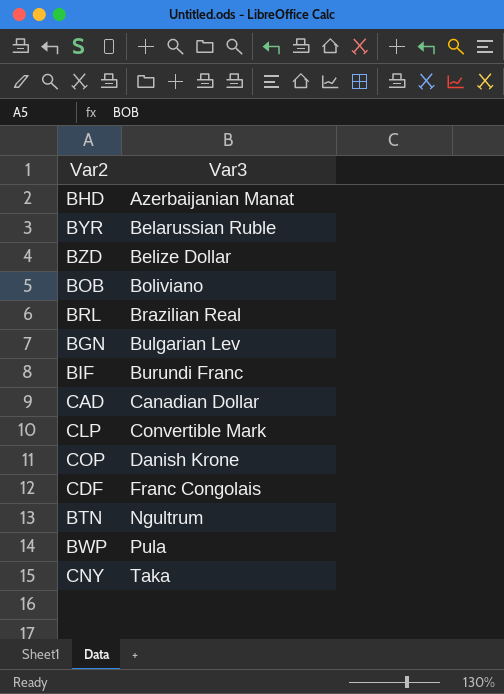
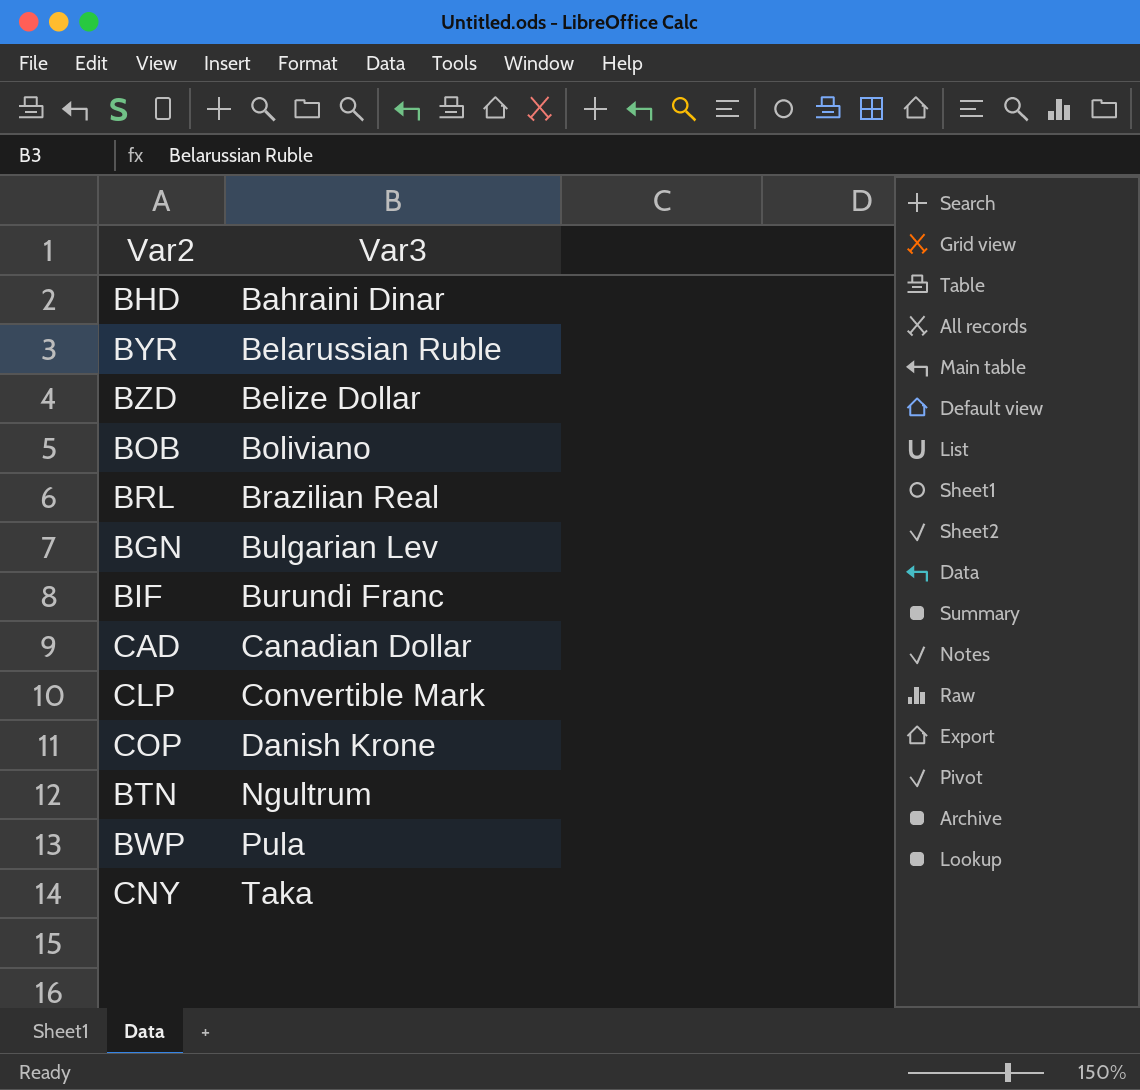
row CDF: Franc Congolais -> none
BHD | Var3: Azerbaijanian Manat -> Bahraini Dinar

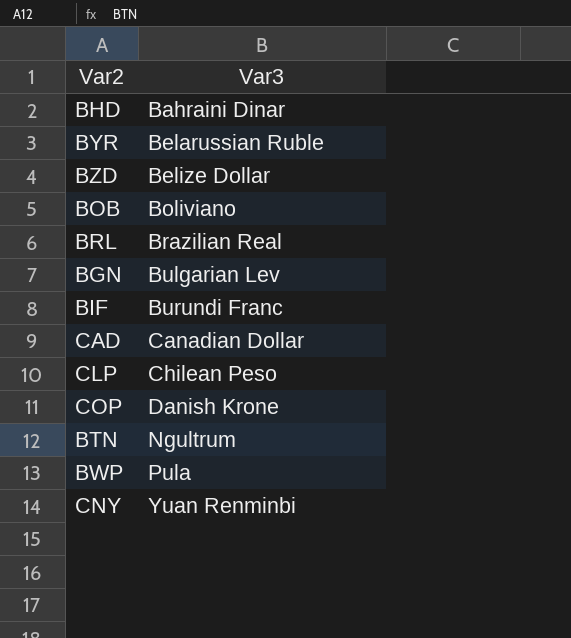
CLP | Var3: Convertible Mark -> Chilean Peso
CNY | Var3: Taka -> Yuan Renminbi

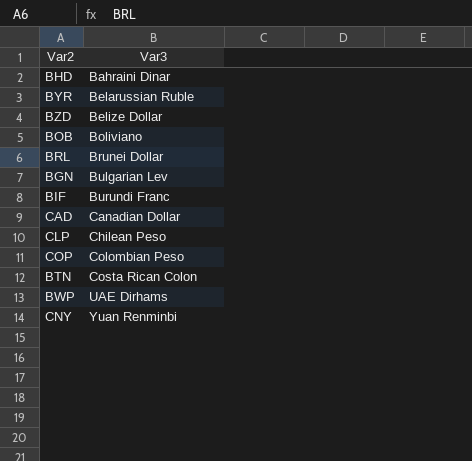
BRL | Var3: Brazilian Real -> Brunei Dollar
COP | Var3: Danish Krone -> Colombian Peso
BTN | Var3: Ngultrum -> Costa Rican Colon
BWP | Var3: Pula -> UAE Dirhams

